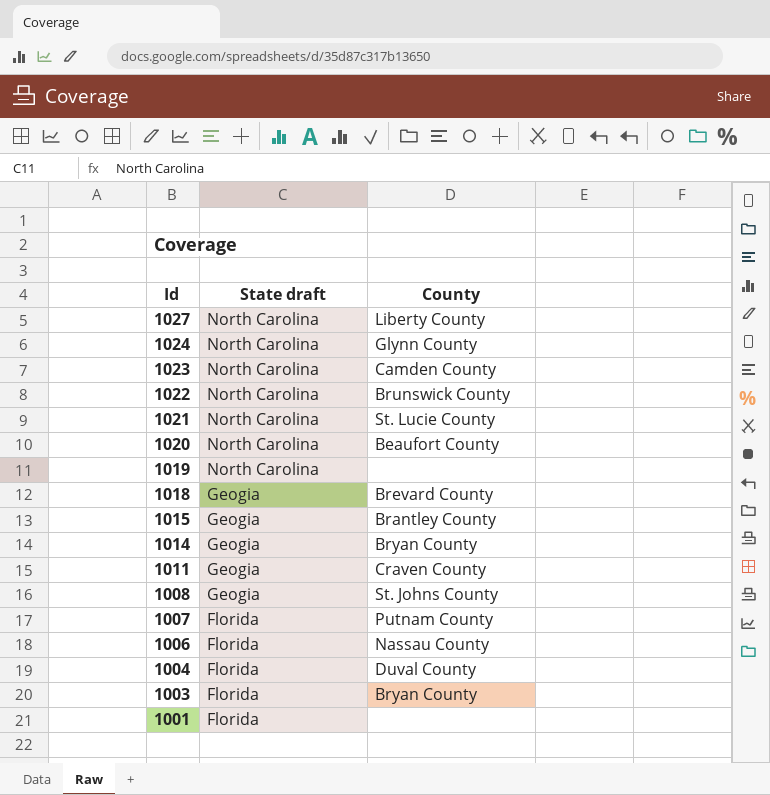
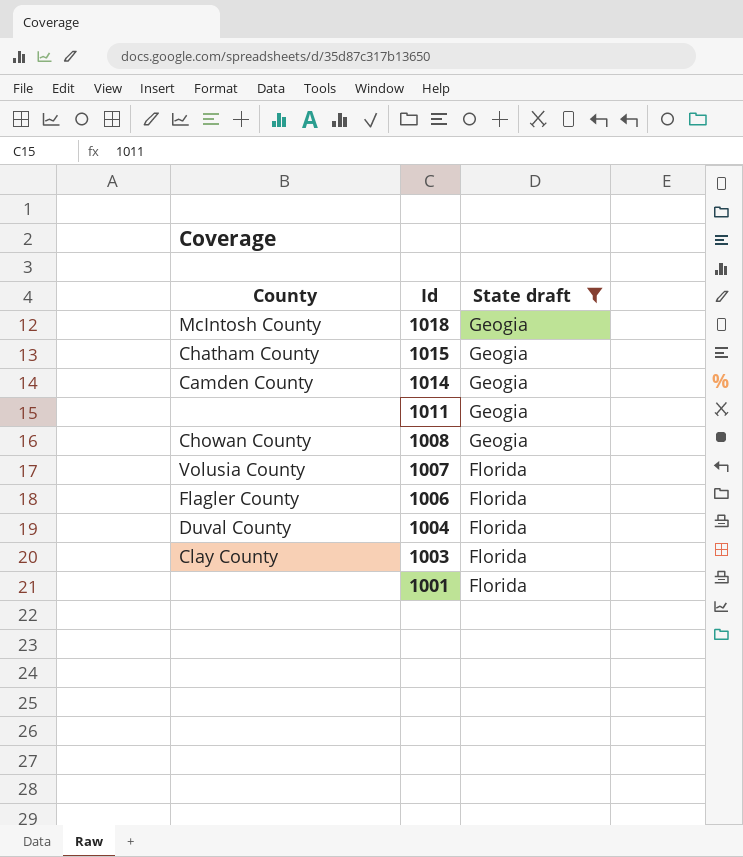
filter: none -> State draft != North Carolina
column County | position: 3 -> 1
1018 | County: Brevard County -> McIntosh County
1015 | County: Brantley County -> Chatham County
1014 | County: Bryan County -> Camden County
1011 | County: Craven County -> none
1008 | County: St. Johns County -> Chowan County
1007 | County: Putnam County -> Volusia County
1006 | County: Nassau County -> Flagler County
1003 | County: Bryan County -> Clay County

